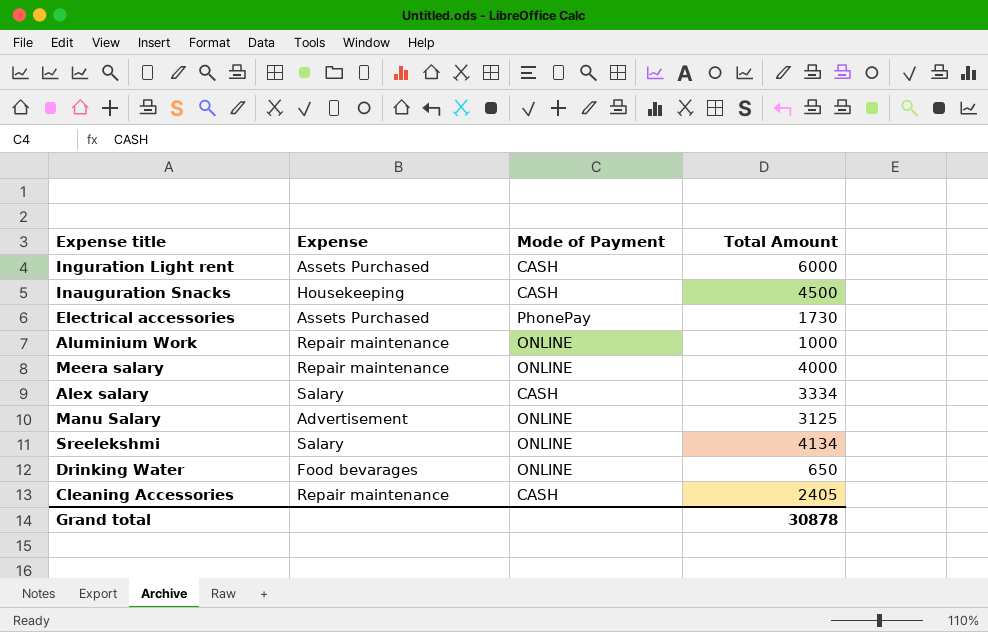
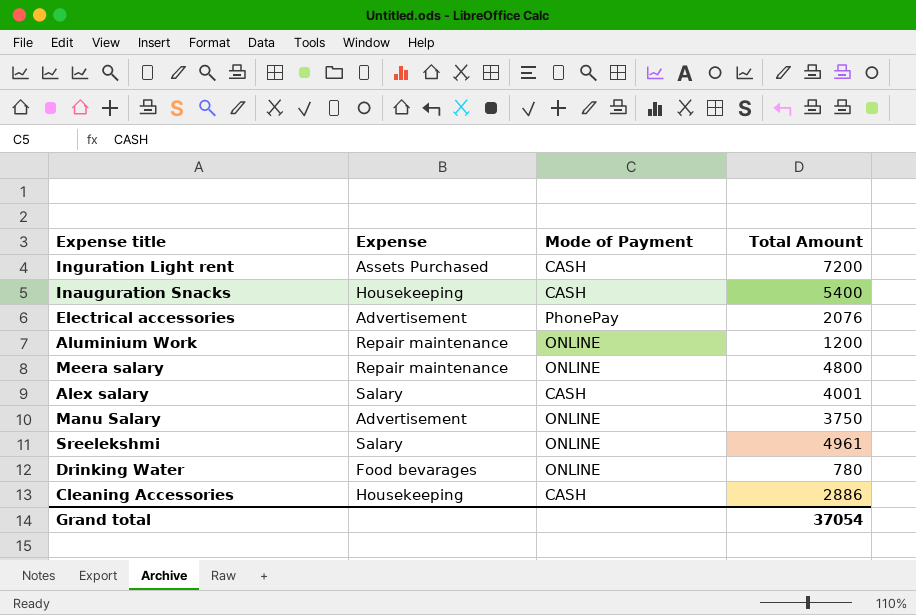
Inguration Light rent | Total Amount: 6000 -> 7200
Inauguration Snacks | Total Amount: 4500 -> 5400
Electrical accessories | Expense: Assets Purchased -> Advertisement
Electrical accessories | Total Amount: 1730 -> 2076
Aluminium Work | Total Amount: 1000 -> 1200
Meera salary | Total Amount: 4000 -> 4800
Alex salary | Total Amount: 3334 -> 4001
Manu Salary | Total Amount: 3125 -> 3750
Sreelekshmi | Total Amount: 4134 -> 4961
Drinking Water | Total Amount: 650 -> 780
Cleaning Accessories | Expense: Repair maintenance -> Housekeeping
Cleaning Accessories | Total Amount: 2405 -> 2886
Grand total | Total Amount: 30878 -> 37054

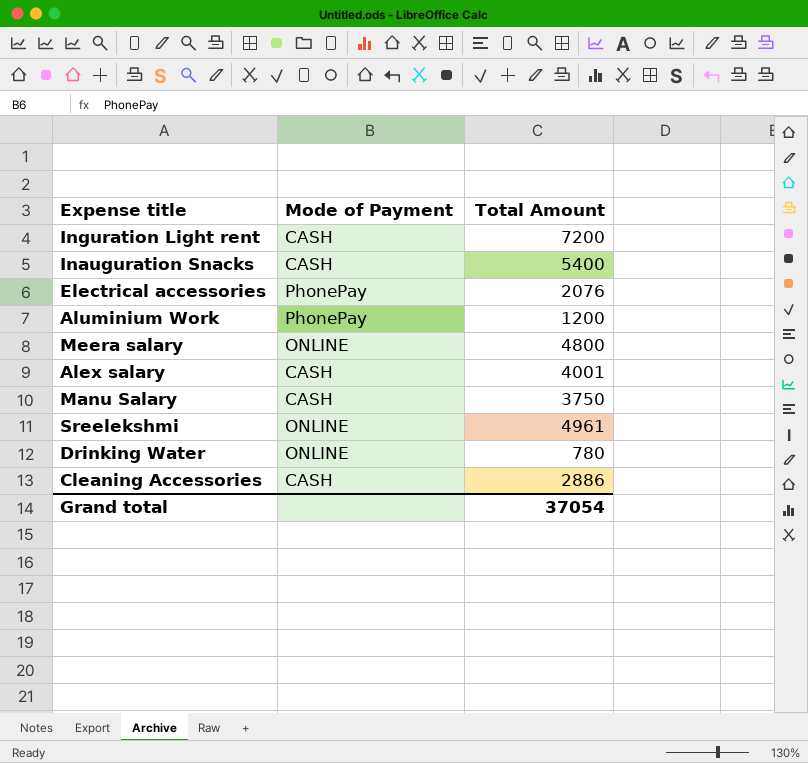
column Expense | position: 2 -> none
Aluminium Work | Mode of Payment: ONLINE -> PhonePay
Manu Salary | Mode of Payment: ONLINE -> CASH

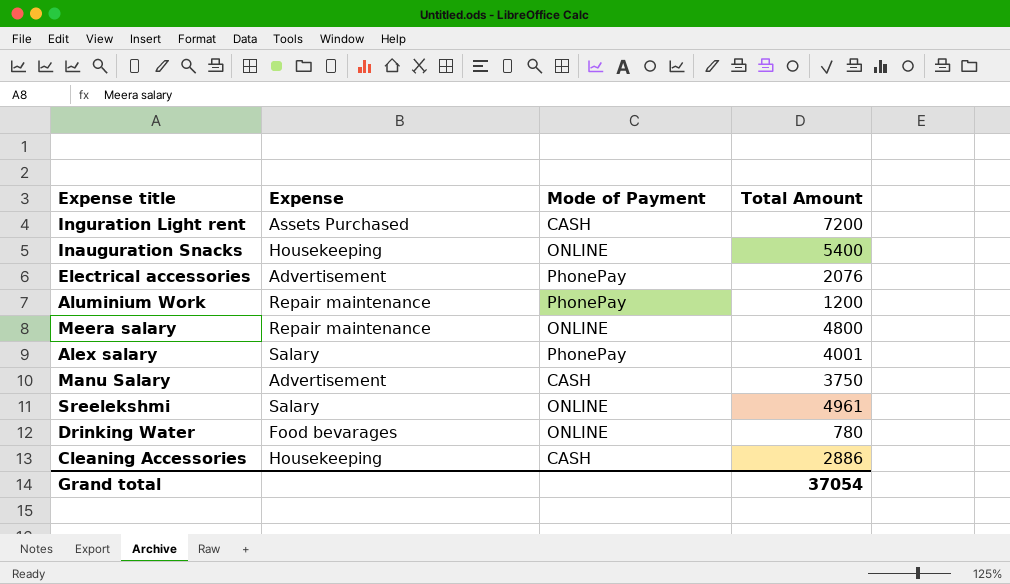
column Expense | position: none -> 2
Inauguration Snacks | Mode of Payment: CASH -> ONLINE
Alex salary | Mode of Payment: CASH -> PhonePay

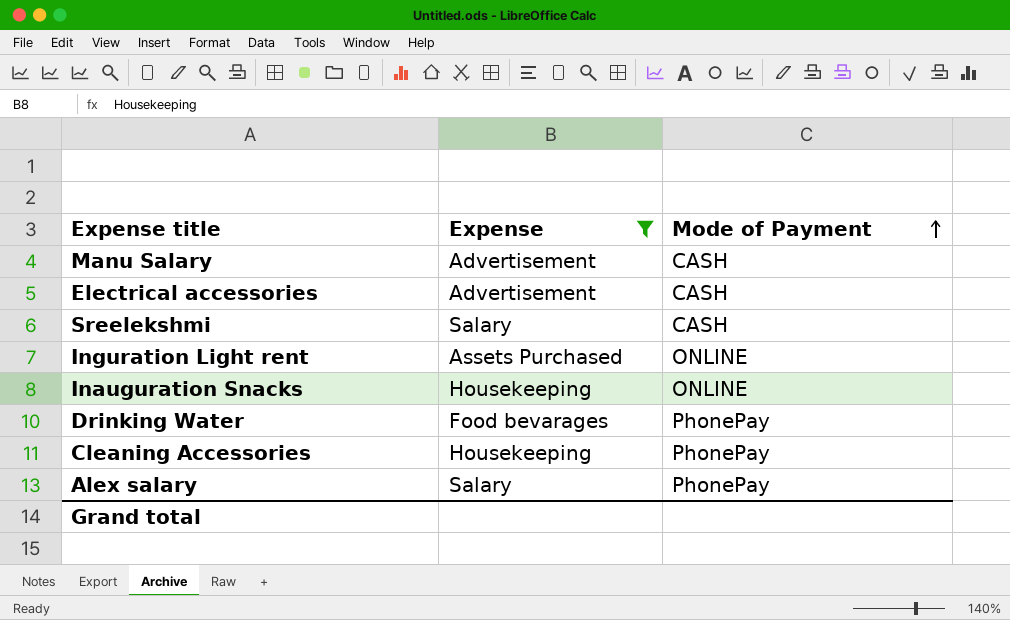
filter: none -> Expense != Repair maintenance
row order: none -> Mode of Payment ascending
column Total Amount | position: 4 -> none
Electrical accessories | Mode of Payment: PhonePay -> CASH
Sreelekshmi | Mode of Payment: ONLINE -> CASH
Inguration Light rent | Mode of Payment: CASH -> ONLINE
Drinking Water | Mode of Payment: ONLINE -> PhonePay
Cleaning Accessories | Mode of Payment: CASH -> PhonePay

